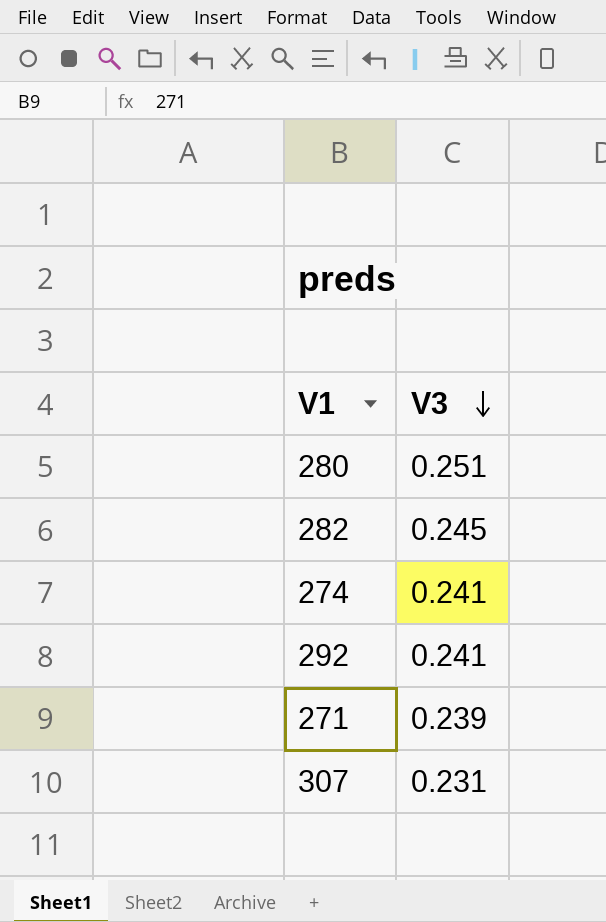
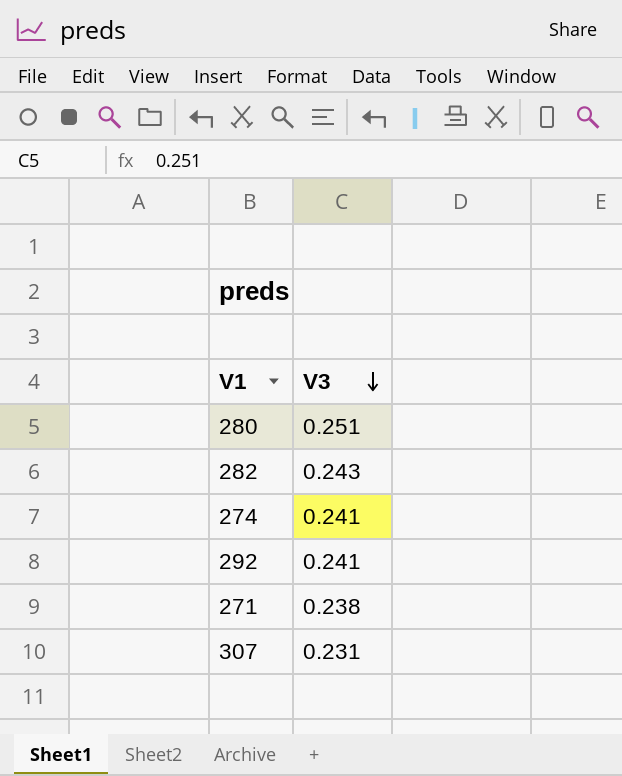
282 | V3: 0.245 -> 0.243
271 | V3: 0.239 -> 0.238

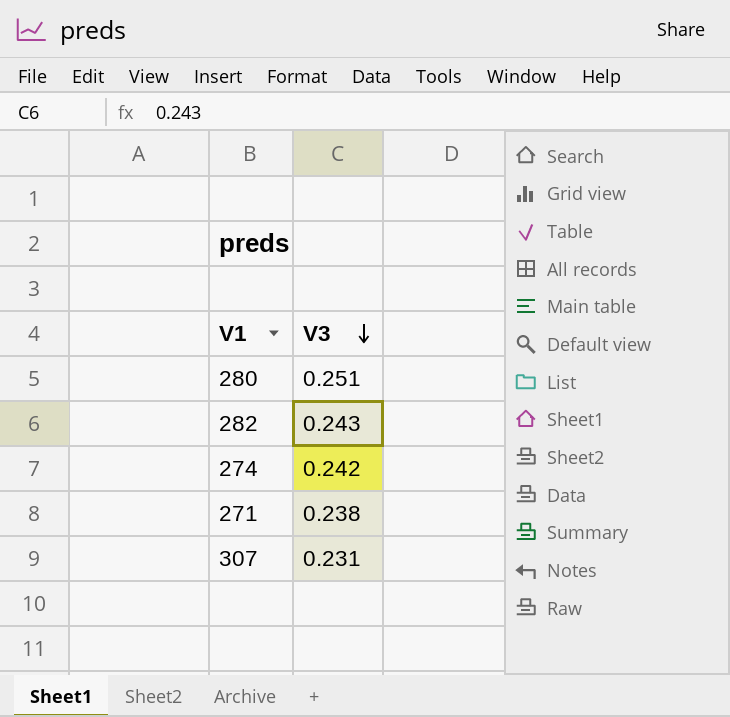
row 292: 0.241 -> none
274 | V3: 0.241 -> 0.242

